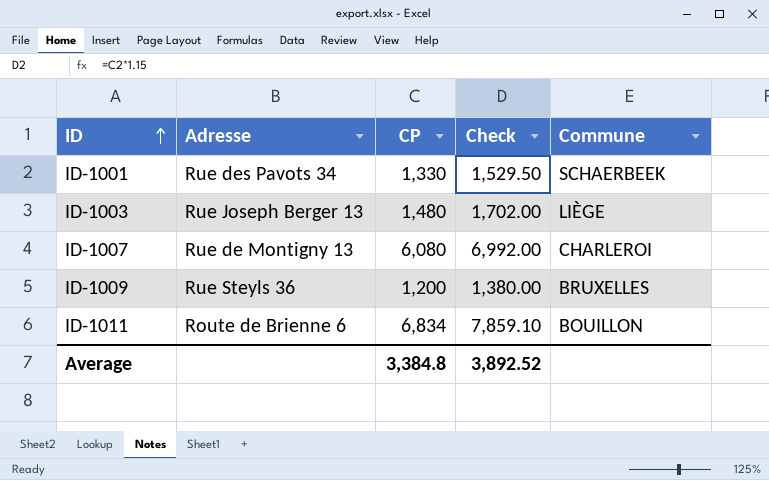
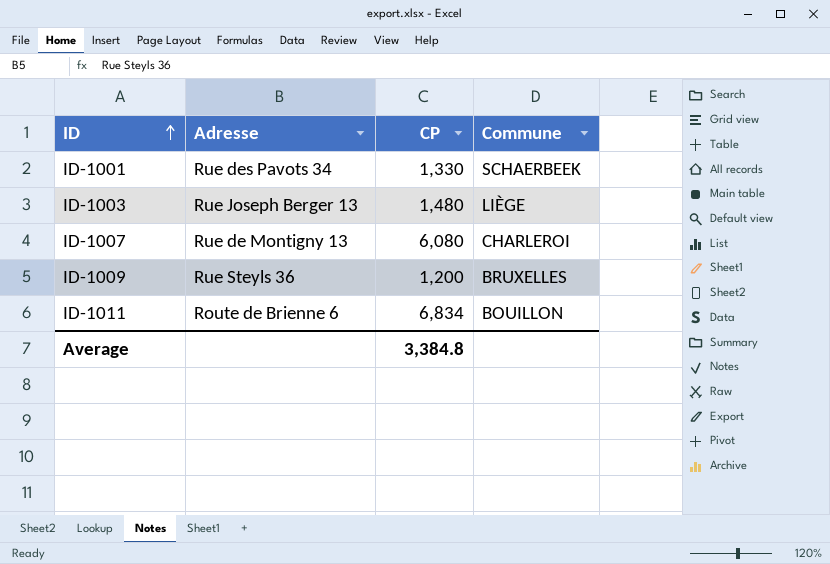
column Check | formula: [CP] * 1.15 -> none

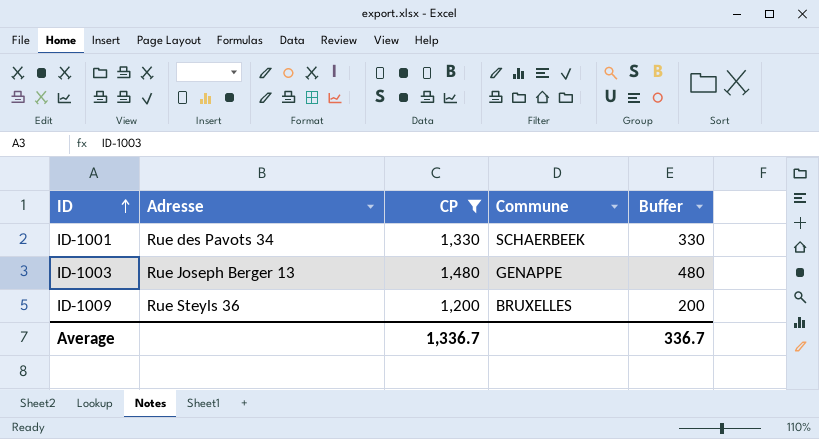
filter: none -> CP <= 1,480
column Buffer | formula: none -> [CP] - 1000
ID-1003 | Commune: LIÈGE -> GENAPPE
Average | CP: 3,384.8 -> 1,336.7

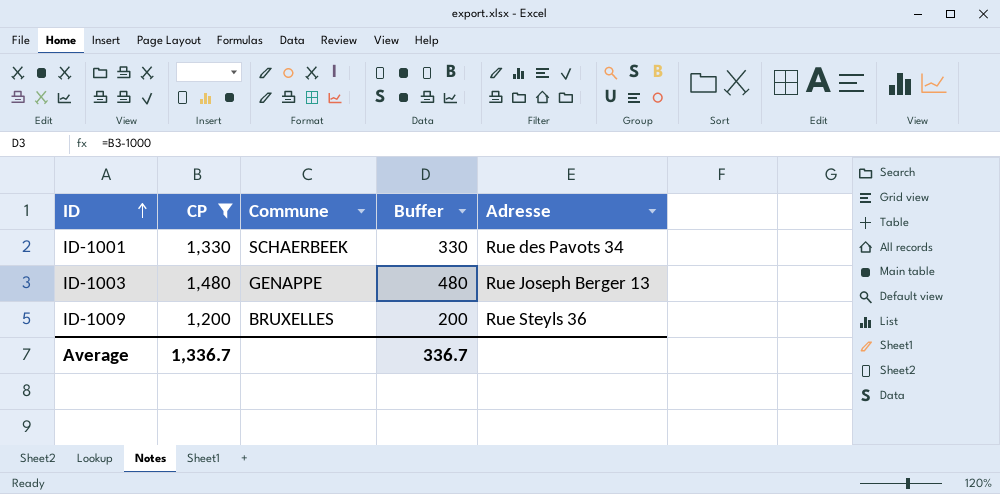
column Adresse | position: 2 -> 5

